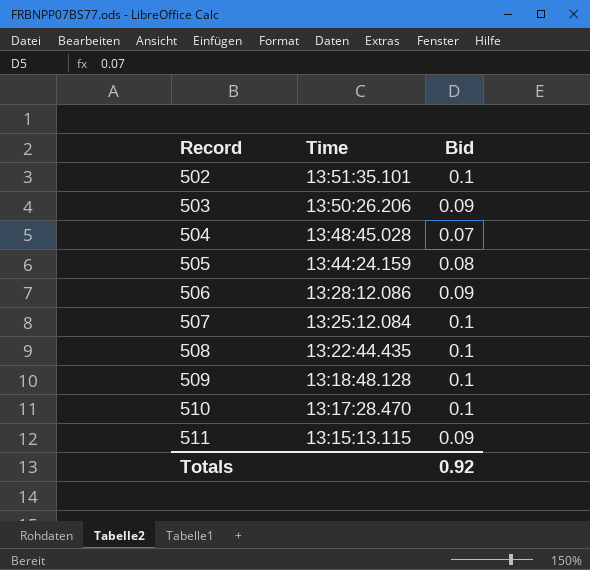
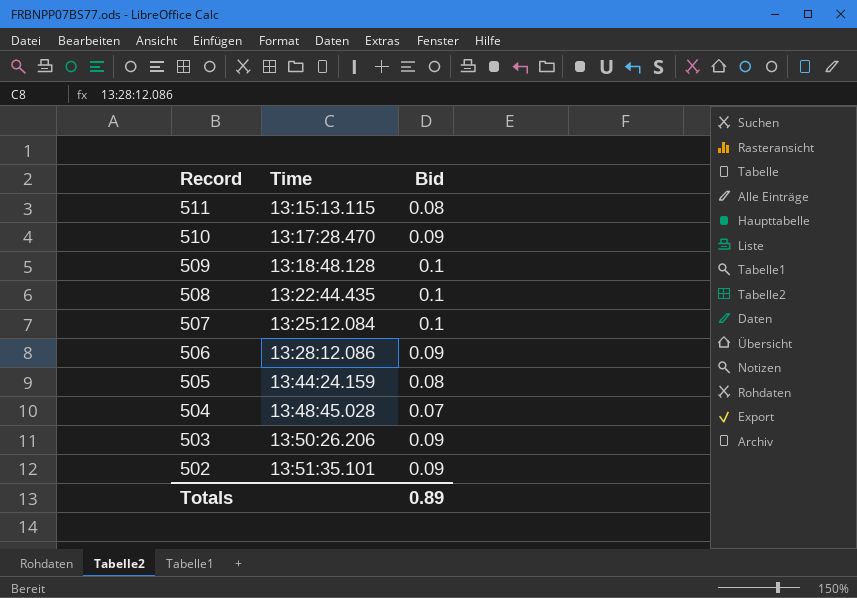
row order: Record ascending -> Record descending
511 | Bid: 0.09 -> 0.08
510 | Bid: 0.1 -> 0.09
502 | Bid: 0.1 -> 0.09
Totals | Bid: 0.92 -> 0.89

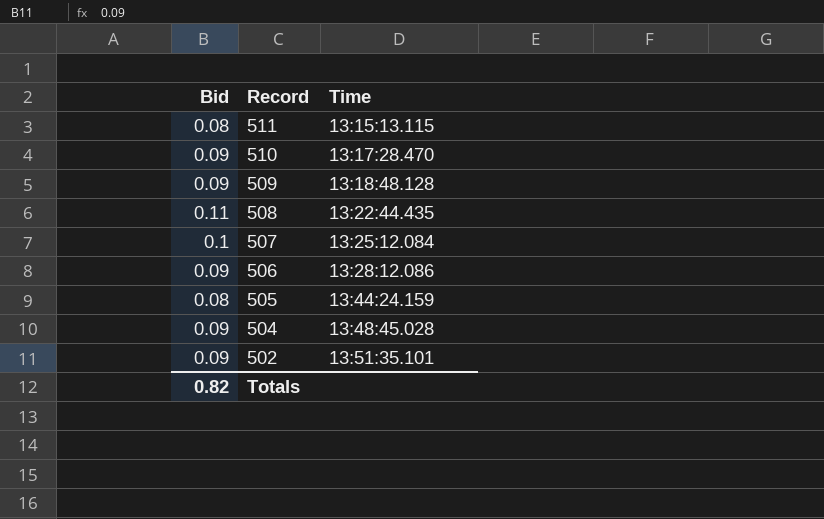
column Bid | position: 3 -> 1
row 503: 13:50:26.206 | 0.09 -> none
509 | Bid: 0.1 -> 0.09
508 | Bid: 0.1 -> 0.11
504 | Bid: 0.07 -> 0.09
Totals | Bid: 0.89 -> 0.82

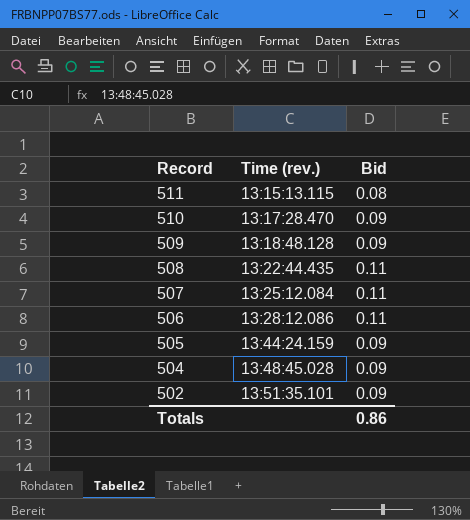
column name: Time -> Time (rev.)
column Bid | position: 1 -> 3
507 | Bid: 0.1 -> 0.11
506 | Bid: 0.09 -> 0.11
505 | Bid: 0.08 -> 0.09
Totals | Bid: 0.82 -> 0.86

